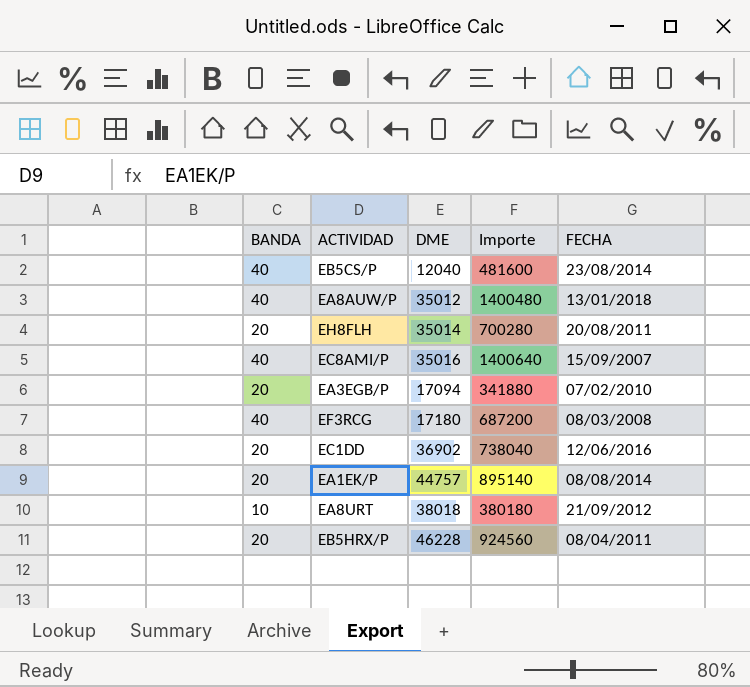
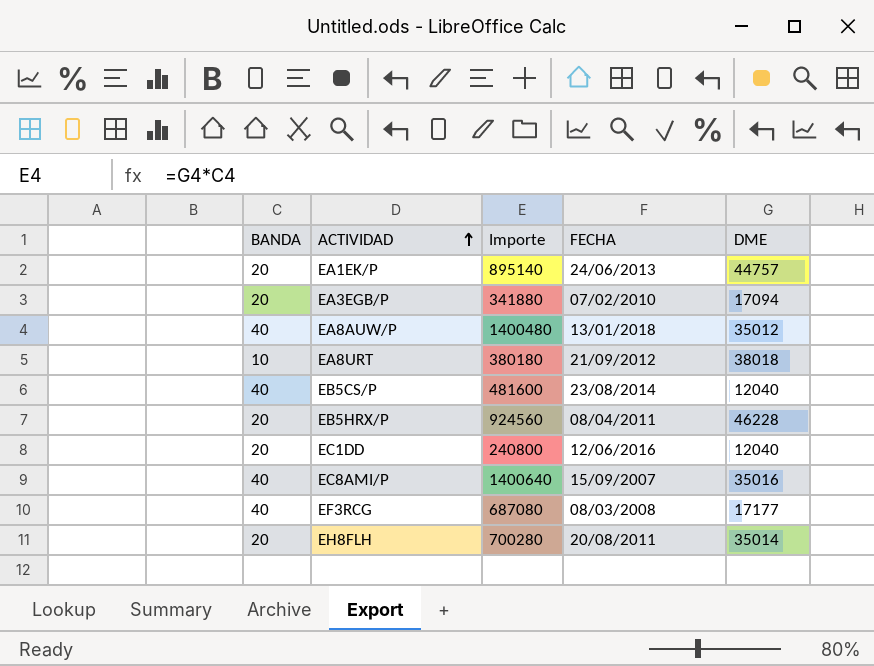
row order: none -> ACTIVIDAD ascending
column DME | position: 3 -> 5
EA1EK/P | FECHA: 08/08/2014 -> 24/06/2013
EC1DD | Importe: 738040 -> 240800
EC1DD | DME: 36902 -> 12040
EF3RCG | Importe: 687200 -> 687080
EF3RCG | DME: 17180 -> 17177

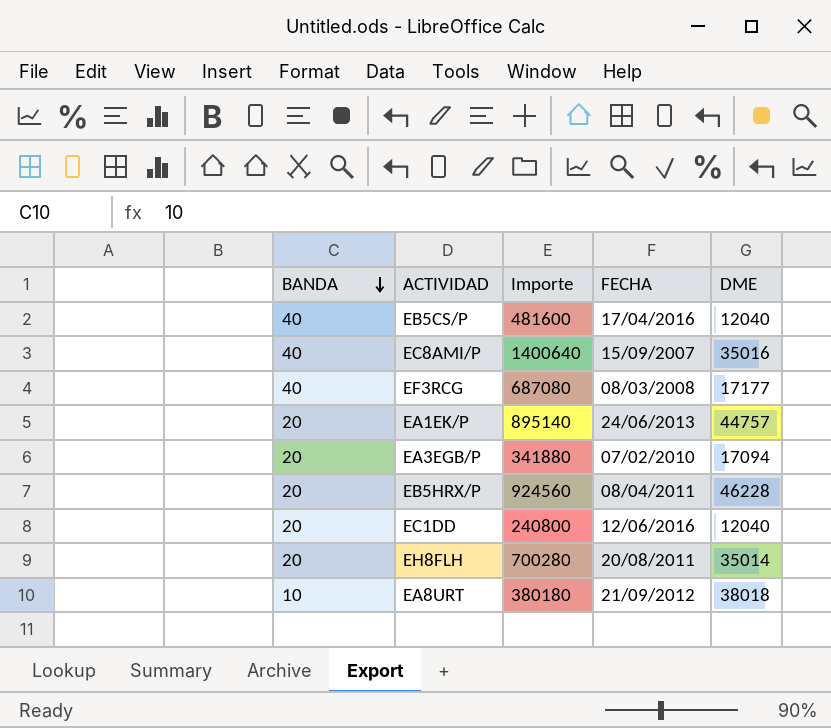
row order: ACTIVIDAD ascending -> BANDA descending
row EA8AUW/P: 40 | 1400480 | 13/01/2018 | 35012 -> none
EB5CS/P | FECHA: 23/08/2014 -> 17/04/2016

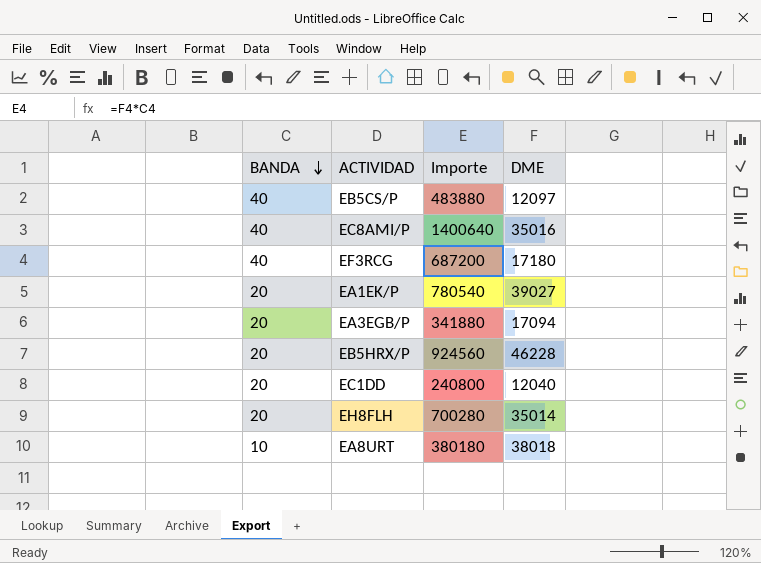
column FECHA | position: 4 -> none
EB5CS/P | Importe: 481600 -> 483880
EB5CS/P | DME: 12040 -> 12097
EF3RCG | Importe: 687080 -> 687200
EF3RCG | DME: 17177 -> 17180
EA1EK/P | Importe: 895140 -> 780540
EA1EK/P | DME: 44757 -> 39027

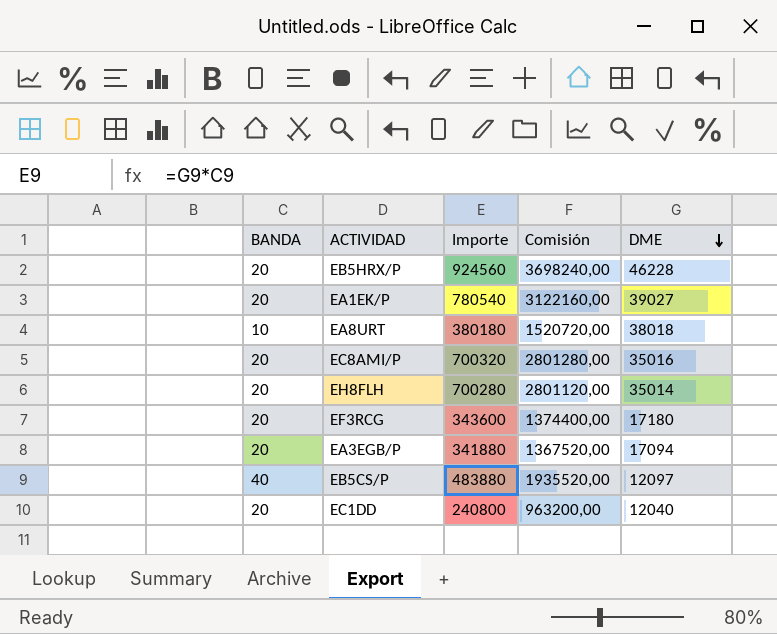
row order: BANDA descending -> DME descending
column Comisión | formula: none -> [Importe] * 4
EC8AMI/P | BANDA: 40 -> 20
EC8AMI/P | Importe: 1400640 -> 700320
EF3RCG | BANDA: 40 -> 20
EF3RCG | Importe: 687200 -> 343600

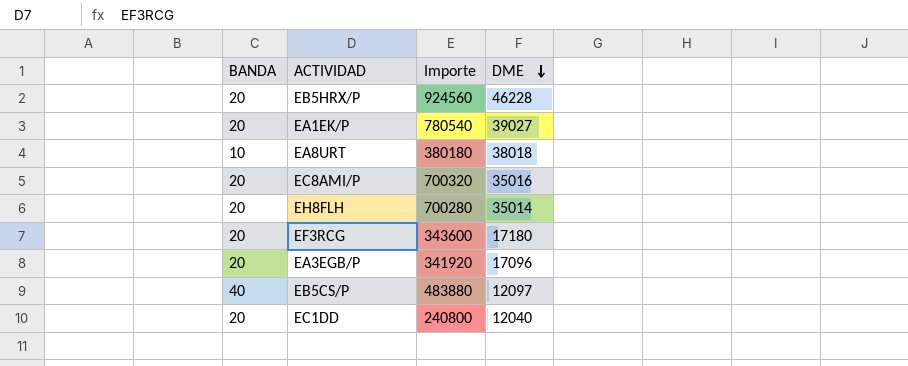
column Comisión | formula: [Importe] * 4 -> none
EA3EGB/P | Importe: 341880 -> 341920
EA3EGB/P | DME: 17094 -> 17096

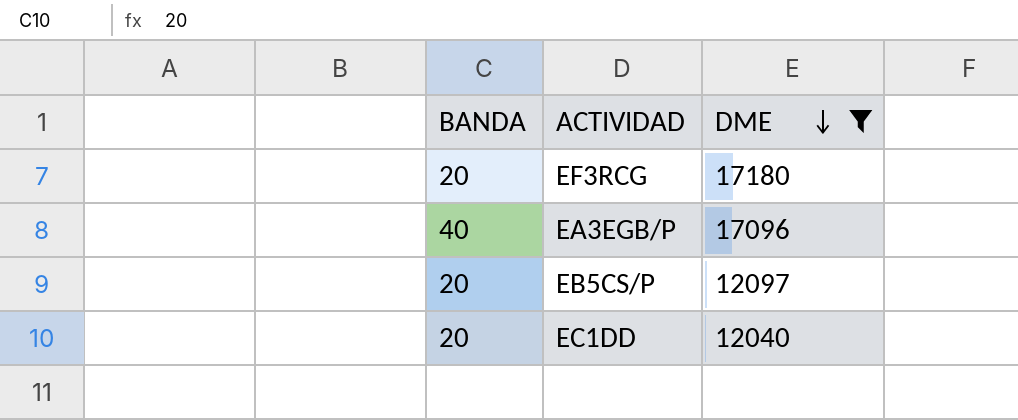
filter: none -> DME <= 17180
column Importe | formula: [BANDA] * [DME] -> none
EA3EGB/P | BANDA: 20 -> 40
EB5CS/P | BANDA: 40 -> 20

